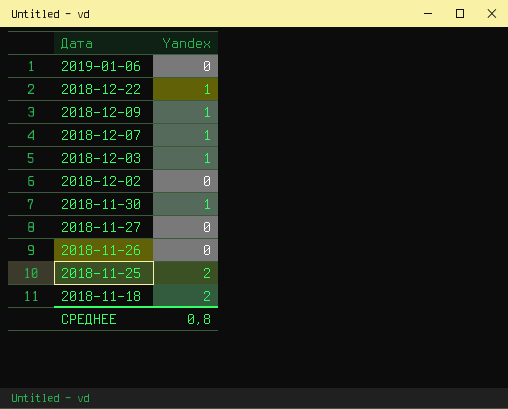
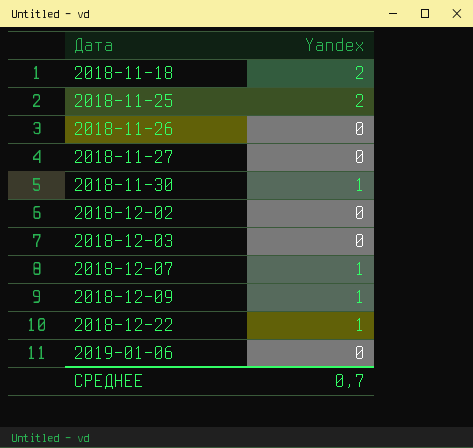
row order: Дата descending -> Дата ascending
2018-12-03 | Yandex: 1 -> 0
СРЕДНЕЕ | Yandex: 0,8 -> 0,7

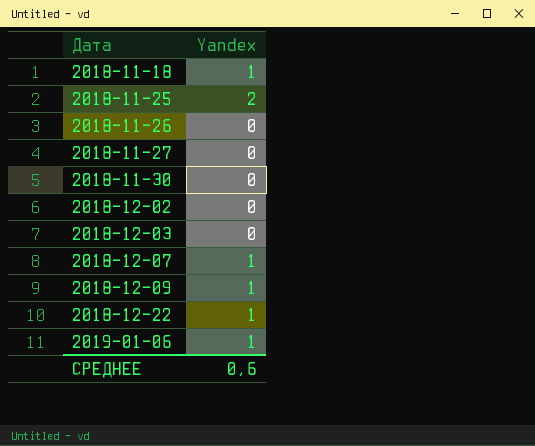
2018-11-18 | Yandex: 2 -> 1
2018-11-30 | Yandex: 1 -> 0
2019-01-06 | Yandex: 0 -> 1
СРЕДНЕЕ | Yandex: 0,7 -> 0,6

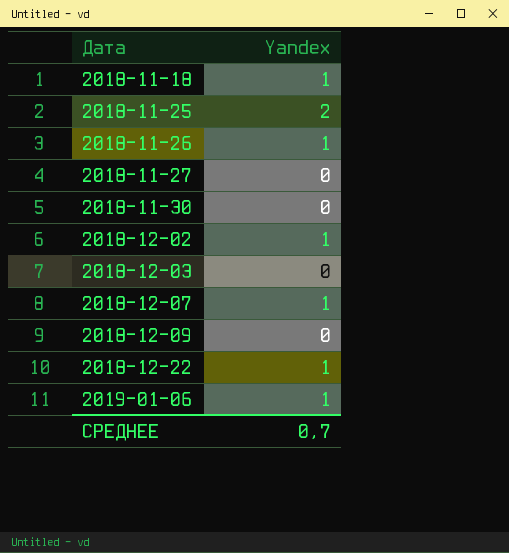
2018-11-26 | Yandex: 0 -> 1
2018-12-02 | Yandex: 0 -> 1
2018-12-09 | Yandex: 1 -> 0
СРЕДНЕЕ | Yandex: 0,6 -> 0,7

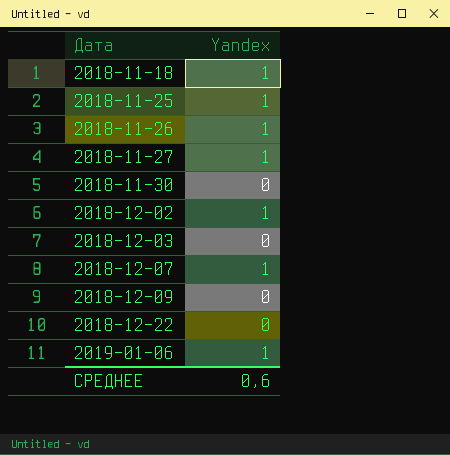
2018-11-25 | Yandex: 2 -> 1
2018-11-27 | Yandex: 0 -> 1
2018-12-22 | Yandex: 1 -> 0
СРЕДНЕЕ | Yandex: 0,7 -> 0,6

